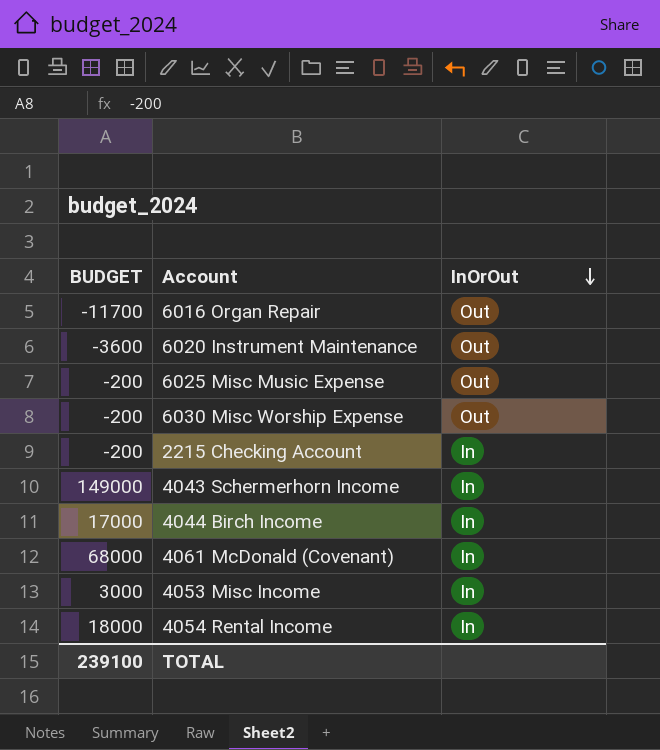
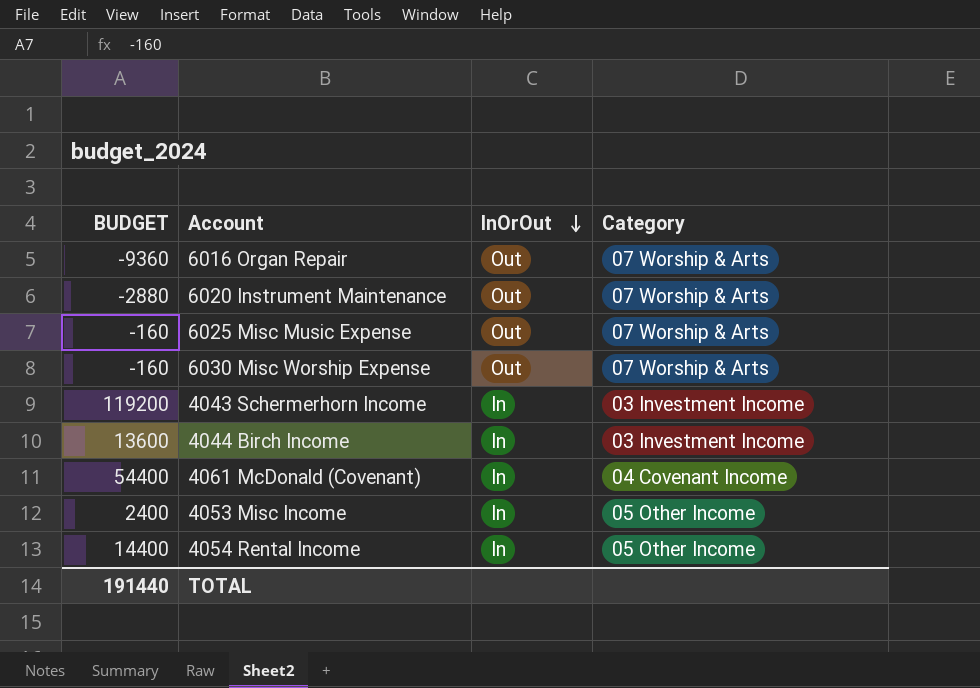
column Category | position: none -> 4
row 2215 Checking Account: -200 | In -> none
6016 Organ Repair | BUDGET: -11700 -> -9360
6020 Instrument Maintenance | BUDGET: -3600 -> -2880
6025 Misc Music Expense | BUDGET: -200 -> -160
6030 Misc Worship Expense | BUDGET: -200 -> -160
4043 Schermerhorn Income | BUDGET: 149000 -> 119200
4044 Birch Income | BUDGET: 17000 -> 13600
4061 McDonald (Covenant) | BUDGET: 68000 -> 54400
4053 Misc Income | BUDGET: 3000 -> 2400
4054 Rental Income | BUDGET: 18000 -> 14400
TOTAL | BUDGET: 239100 -> 191440

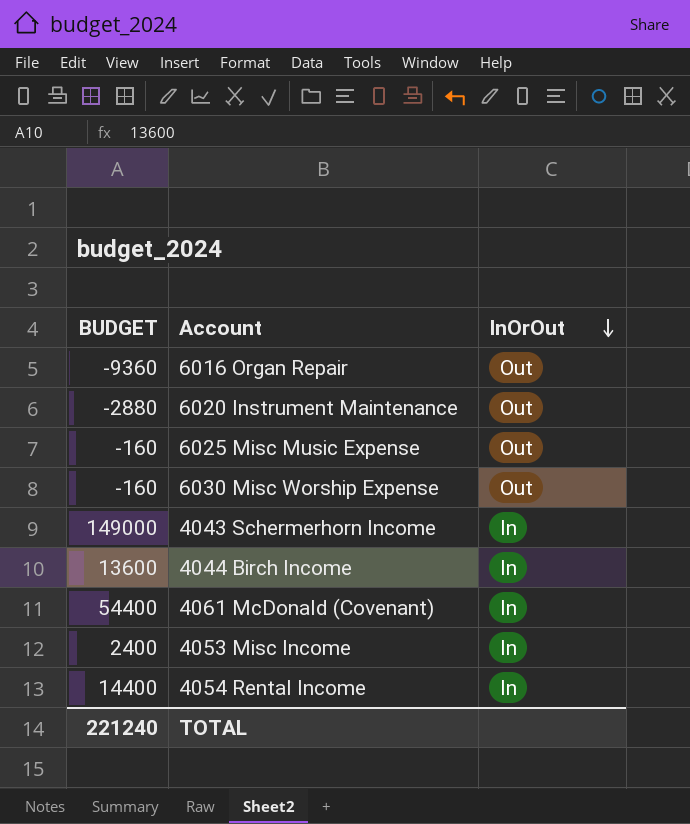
column Category | position: 4 -> none
4043 Schermerhorn Income | BUDGET: 119200 -> 149000
TOTAL | BUDGET: 191440 -> 221240

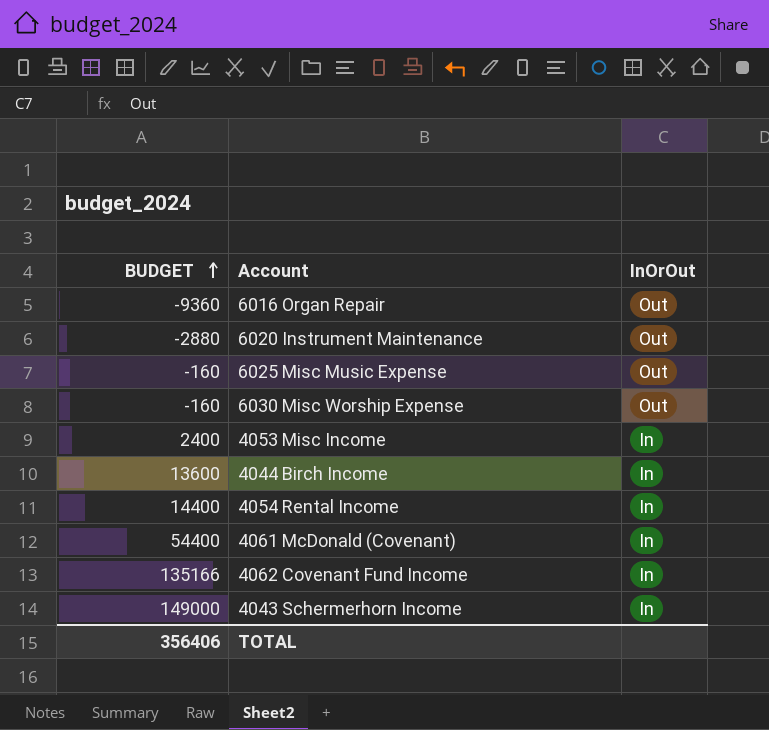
row order: InOrOut descending -> BUDGET ascending
row 4062 Covenant Fund Income: none -> 135166 | In
TOTAL | BUDGET: 221240 -> 356406

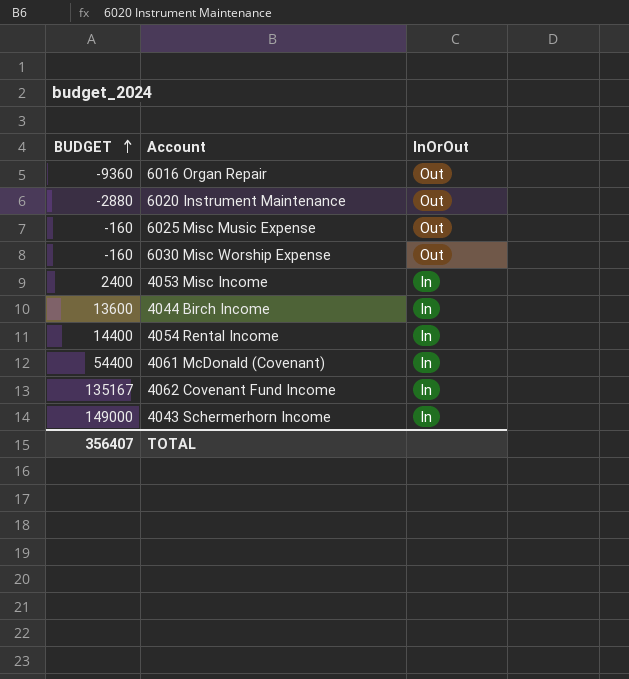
4062 Covenant Fund Income | BUDGET: 135166 -> 135167
TOTAL | BUDGET: 356406 -> 356407

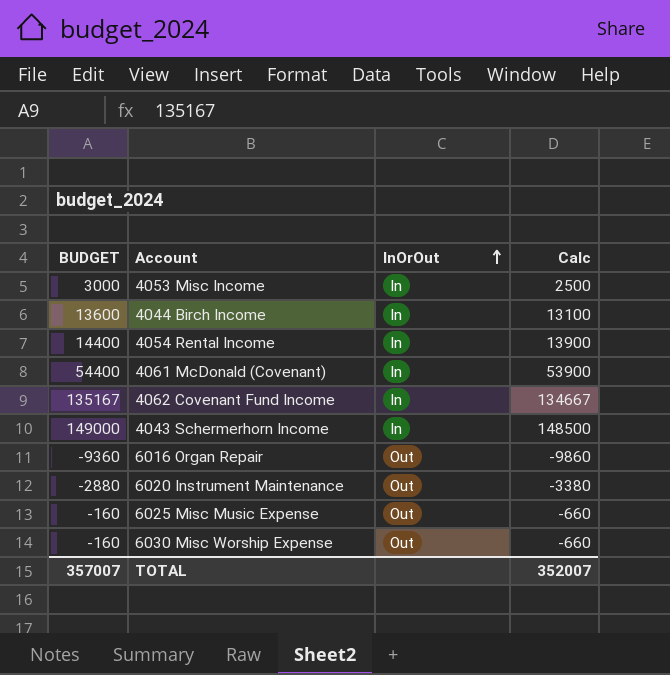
row order: BUDGET ascending -> InOrOut ascending
column Calc | formula: none -> [BUDGET] - 500
4053 Misc Income | BUDGET: 2400 -> 3000
TOTAL | BUDGET: 356407 -> 357007

